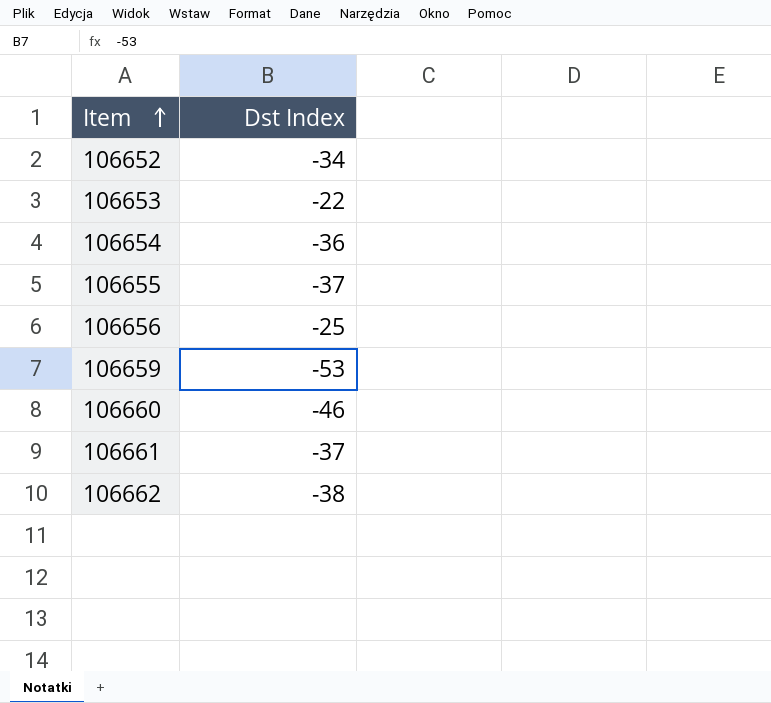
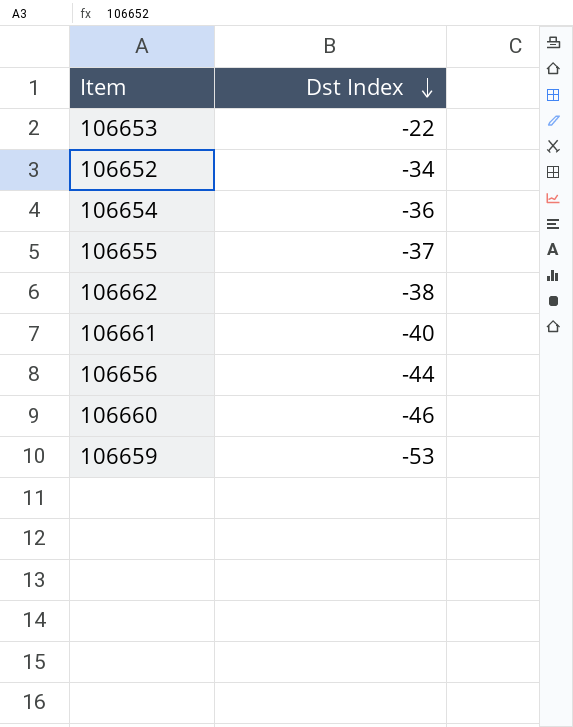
row order: Item ascending -> Dst Index descending
106661 | Dst Index: -37 -> -40
106656 | Dst Index: -25 -> -44

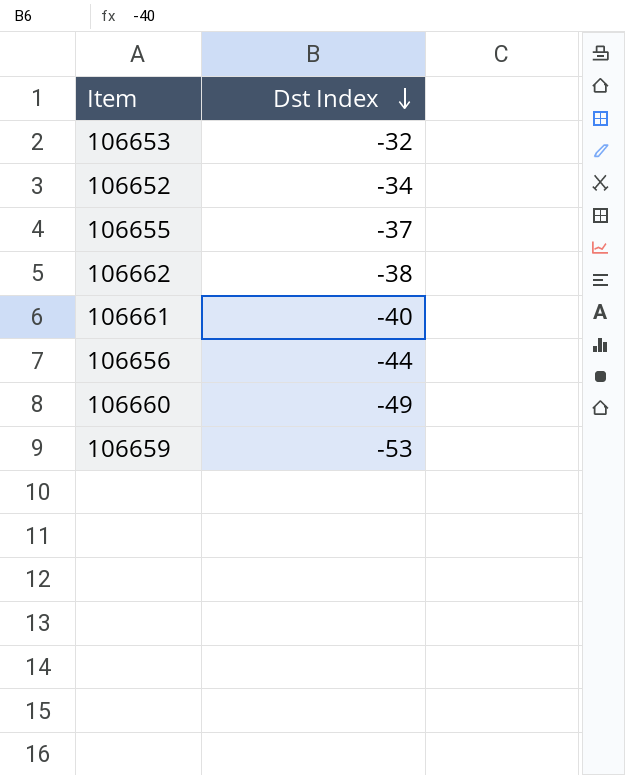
row 106654: -36 -> none
106653 | Dst Index: -22 -> -32
106660 | Dst Index: -46 -> -49

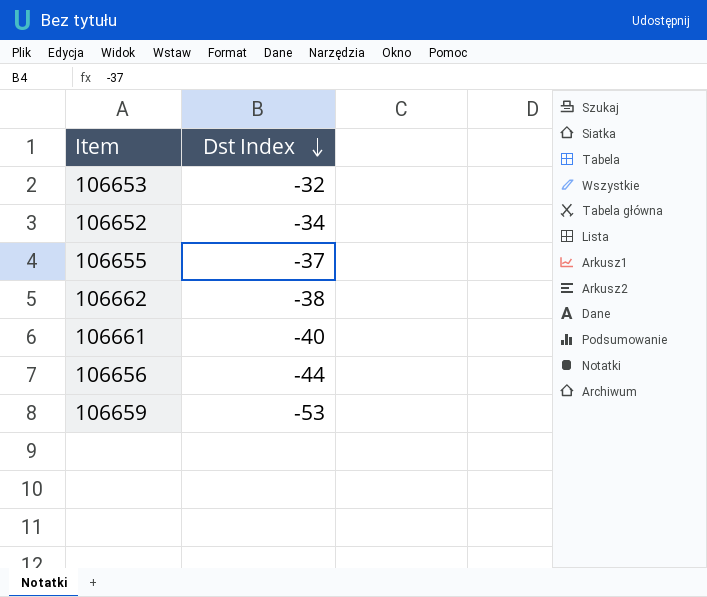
row 106660: -49 -> none

